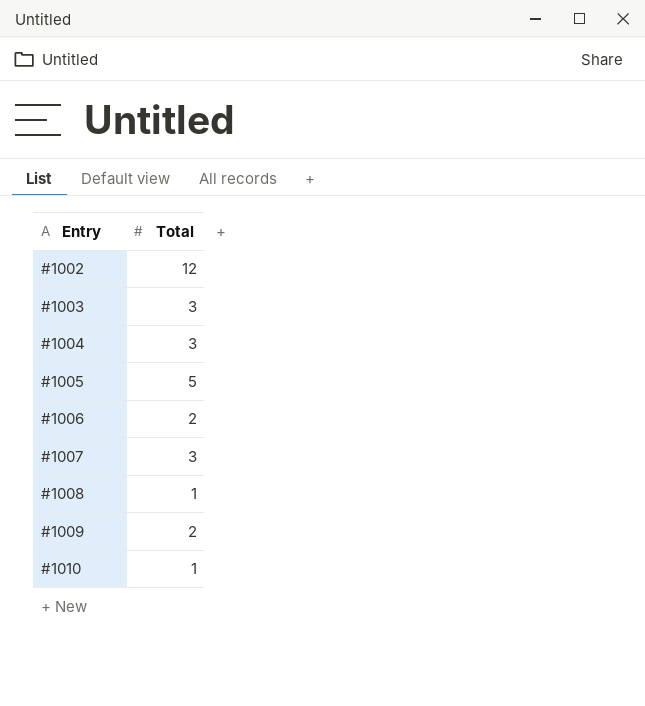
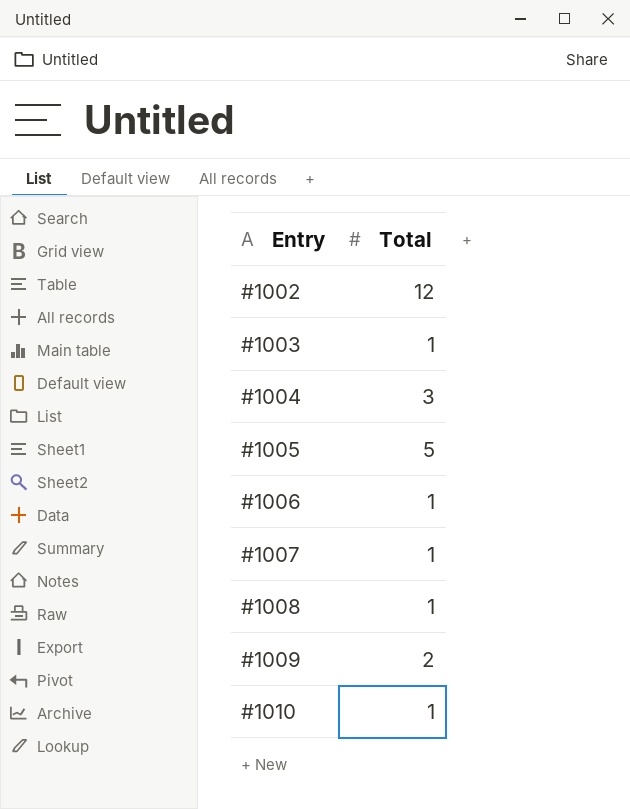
#1003 | Total: 3 -> 1
#1006 | Total: 2 -> 1
#1007 | Total: 3 -> 1

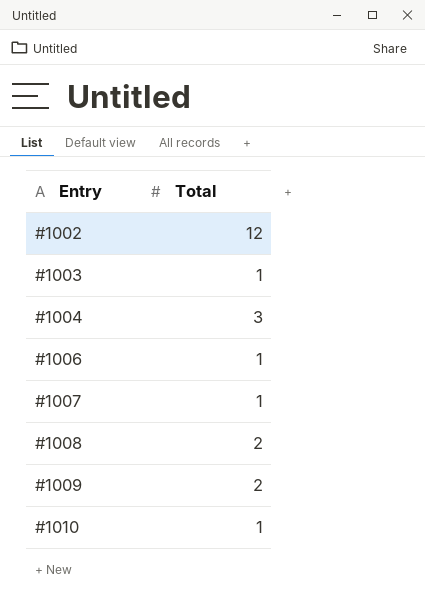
row #1005: 5 -> none
#1008 | Total: 1 -> 2

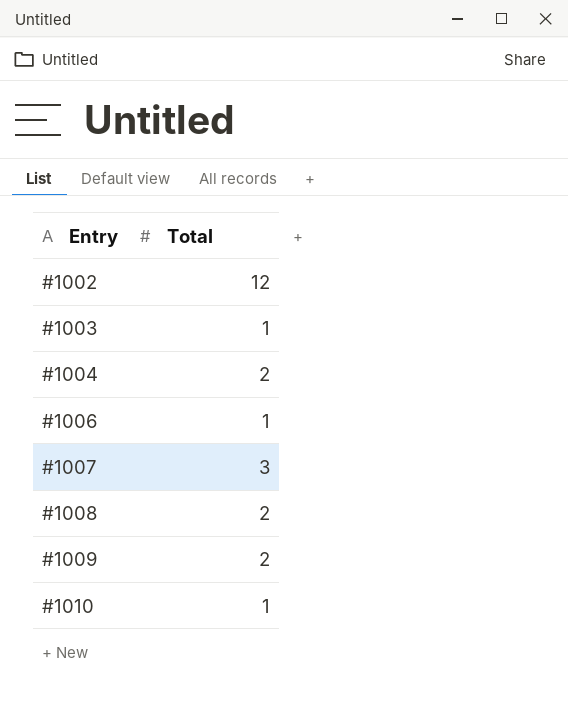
#1004 | Total: 3 -> 2
#1007 | Total: 1 -> 3

